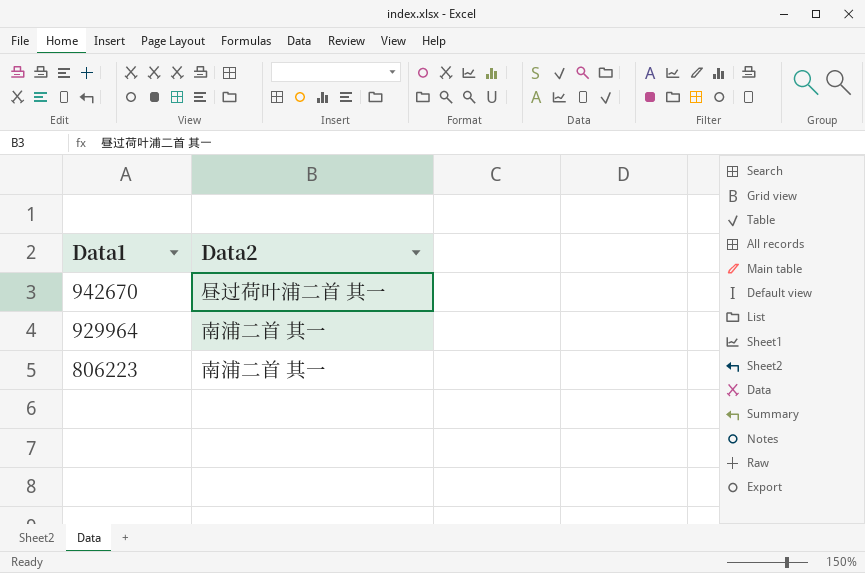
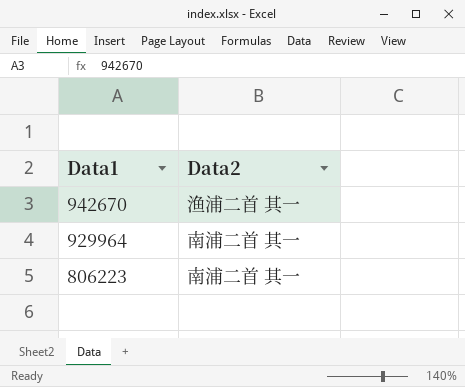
942670 | Data2: 昼过荷叶浦二首 其一 -> 渔浦二首 其一

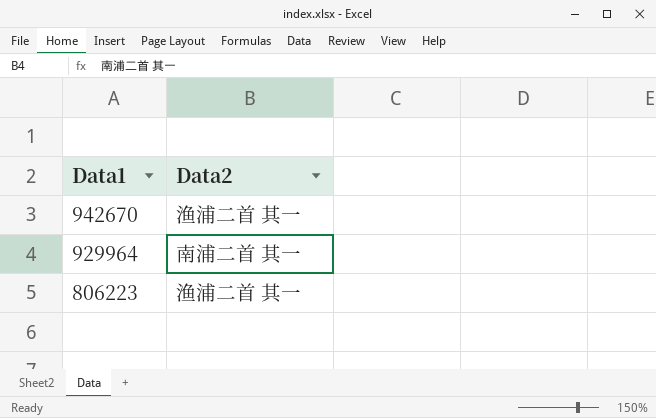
806223 | Data2: 南浦二首 其一 -> 渔浦二首 其一

